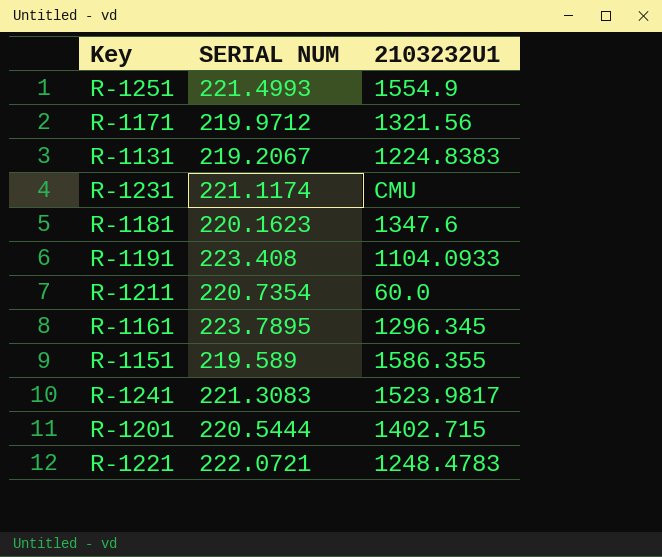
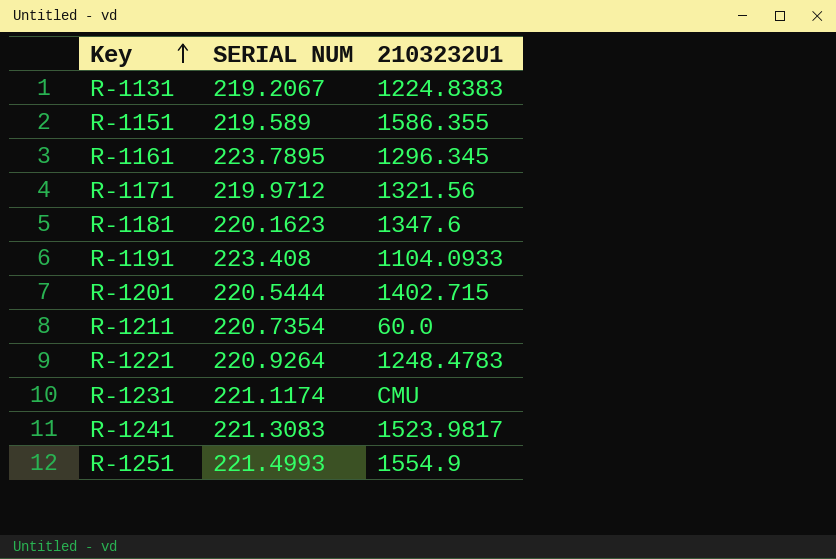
row order: none -> Key ascending
R-1221 | SERIAL NUM: 222.0721 -> 220.9264

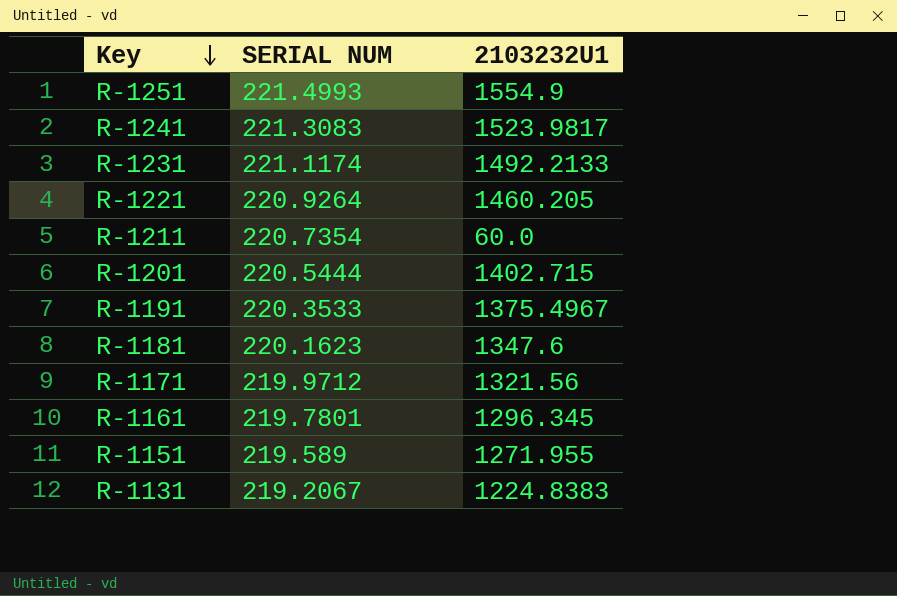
row order: Key ascending -> Key descending
R-1231 | 2103232U1: CMU -> 1492.2133
R-1221 | 2103232U1: 1248.4783 -> 1460.205
R-1191 | SERIAL NUM: 223.408 -> 220.3533
R-1191 | 2103232U1: 1104.0933 -> 1375.4967
R-1161 | SERIAL NUM: 223.7895 -> 219.7801
R-1151 | 2103232U1: 1586.355 -> 1271.955

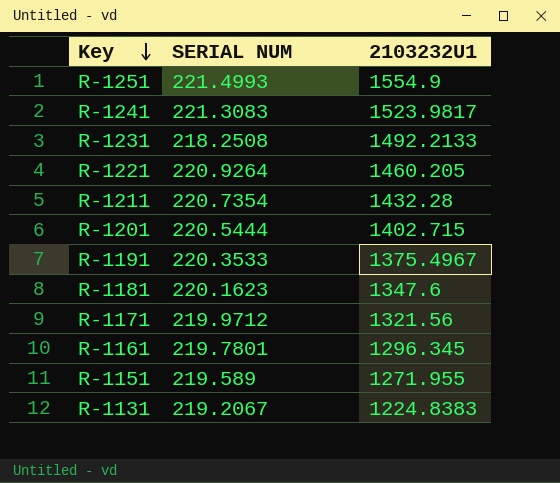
R-1231 | SERIAL NUM: 221.1174 -> 218.2508
R-1211 | 2103232U1: 60.0 -> 1432.28

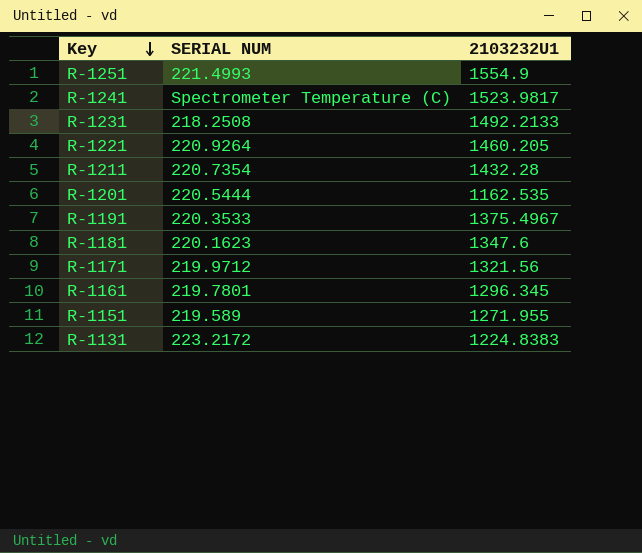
R-1241 | SERIAL NUM: 221.3083 -> Spectrometer Temperature (C)
R-1201 | 2103232U1: 1402.715 -> 1162.535
R-1131 | SERIAL NUM: 219.2067 -> 223.2172

